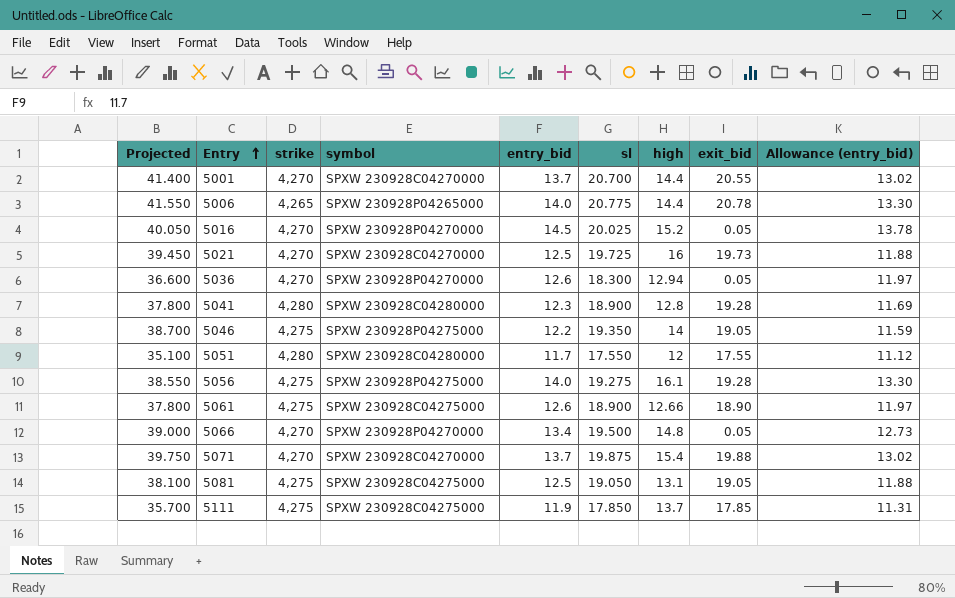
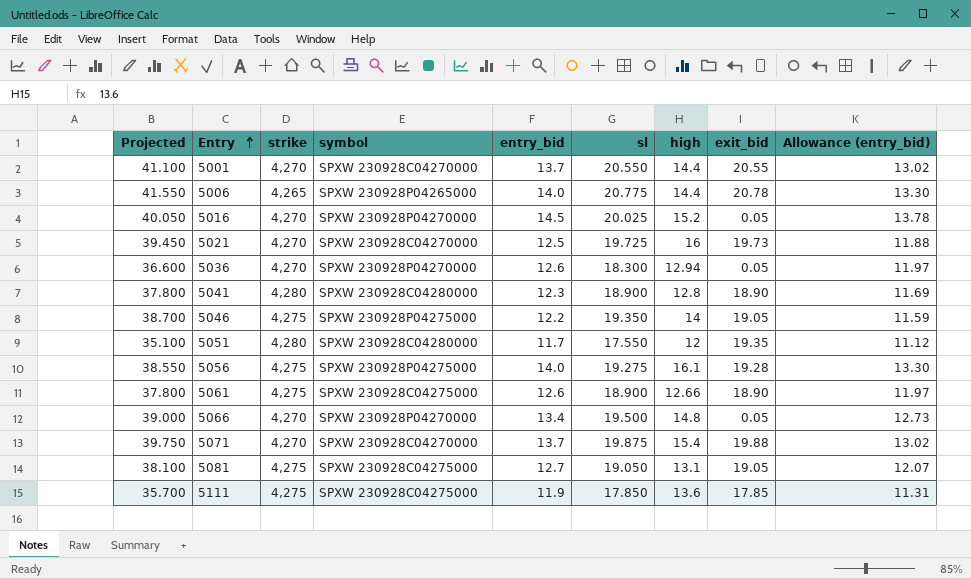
5001 | Projected: 41.400 -> 41.100
5001 | sl: 20.700 -> 20.550
5041 | exit_bid: 19.28 -> 18.90
5051 | exit_bid: 17.55 -> 19.35
5081 | entry_bid: 12.5 -> 12.7
5081 | Allowance (entry_bid): 11.88 -> 12.07
5111 | high: 13.7 -> 13.6

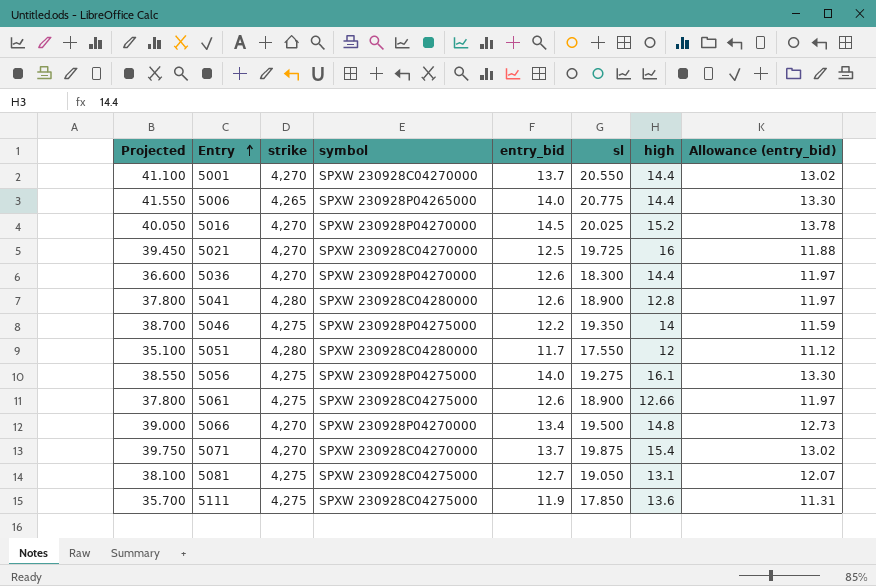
column exit_bid | position: 8 -> none
5036 | high: 12.94 -> 14.4
5041 | entry_bid: 12.3 -> 12.6
5041 | Allowance (entry_bid): 11.69 -> 11.97

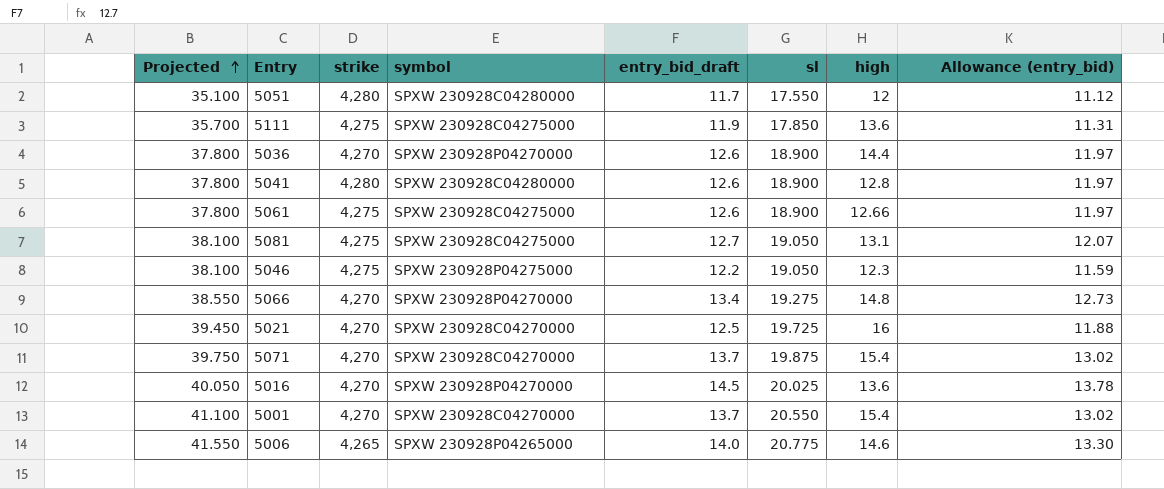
row order: Entry ascending -> Projected ascending
column name: entry_bid -> entry_bid_draft
row 5056: 38.550 | 4,275 | SPXW 230928P04275000 | 14.0 | 19.275 | 16.1 | 13.30 -> none
5036 | Projected: 36.600 -> 37.800
5036 | sl: 18.300 -> 18.900
5046 | Projected: 38.700 -> 38.100
5046 | sl: 19.350 -> 19.050
5046 | high: 14 -> 12.3
5066 | Projected: 39.000 -> 38.550
5066 | sl: 19.500 -> 19.275
5016 | high: 15.2 -> 13.6
5001 | high: 14.4 -> 15.4
5006 | high: 14.4 -> 14.6

